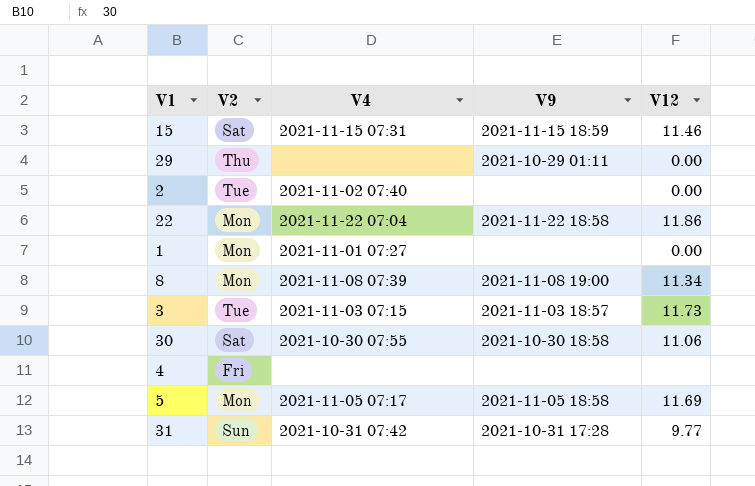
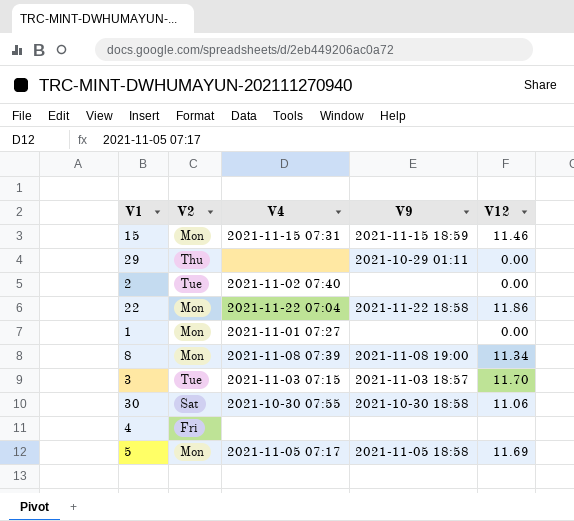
row 31: Sun | 2021-10-31 07:42 | 2021-10-31 17:28 | 9.77 -> none
15 | V2: Sat -> Mon
3 | V12: 11.73 -> 11.70

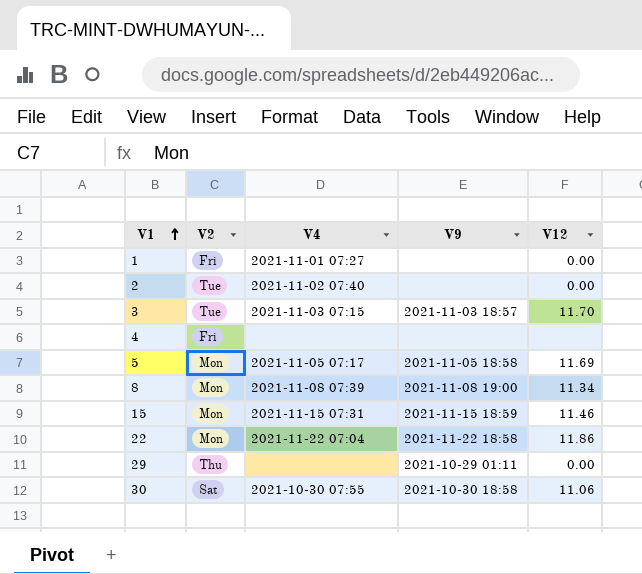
row order: none -> V1 ascending
1 | V2: Mon -> Fri

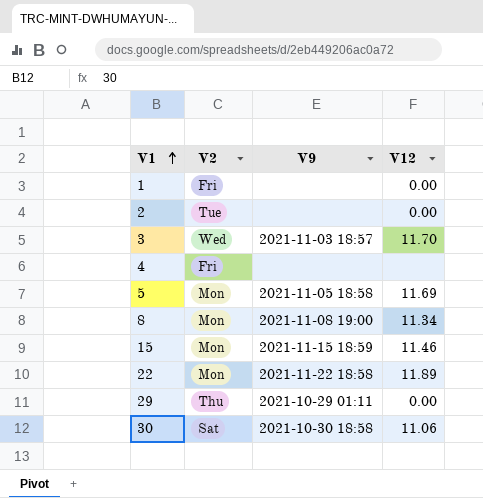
column V4 | position: 3 -> none
3 | V2: Tue -> Wed
22 | V12: 11.86 -> 11.89

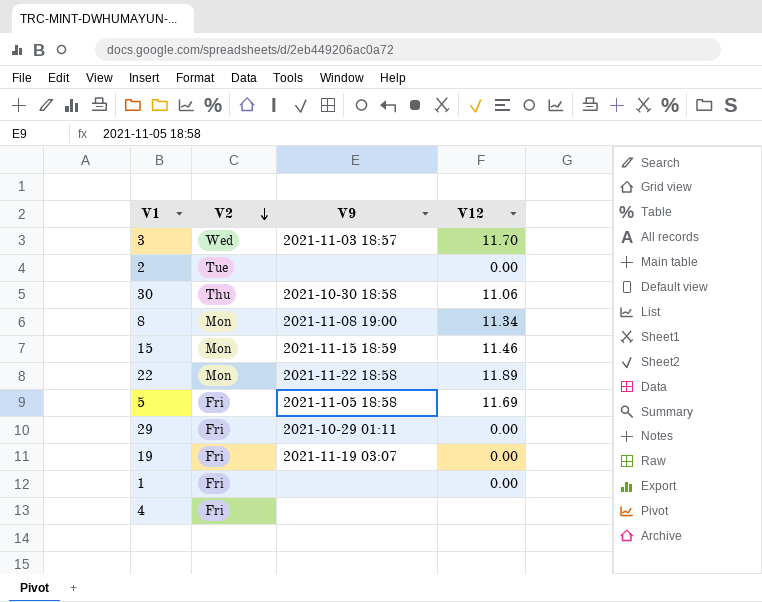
row order: V1 ascending -> V2 descending
30 | V2: Sat -> Thu
5 | V2: Mon -> Fri
29 | V2: Thu -> Fri
row 19: none -> Fri | 2021-11-19 03:07 | 0.00

